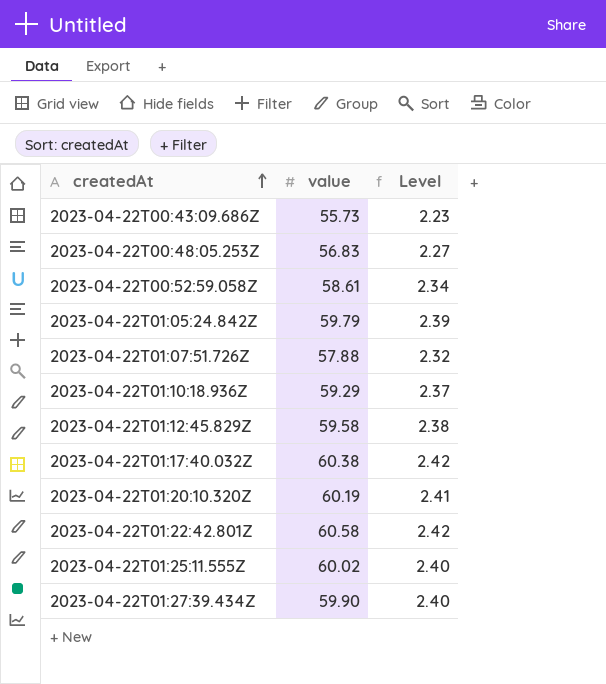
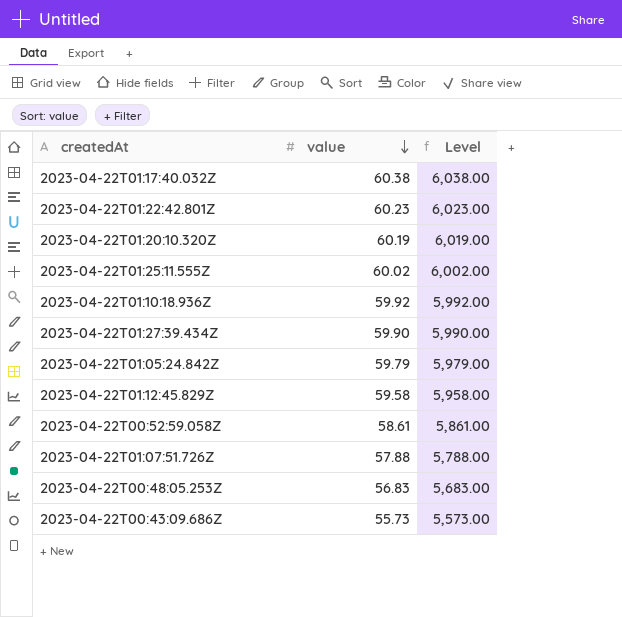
row order: createdAt ascending -> value descending
column Level | formula: [value] * 0.04 -> [value] * 100
2023-04-22T01:22:42.801Z | value: 60.58 -> 60.23
2023-04-22T01:10:18.936Z | value: 59.29 -> 59.92

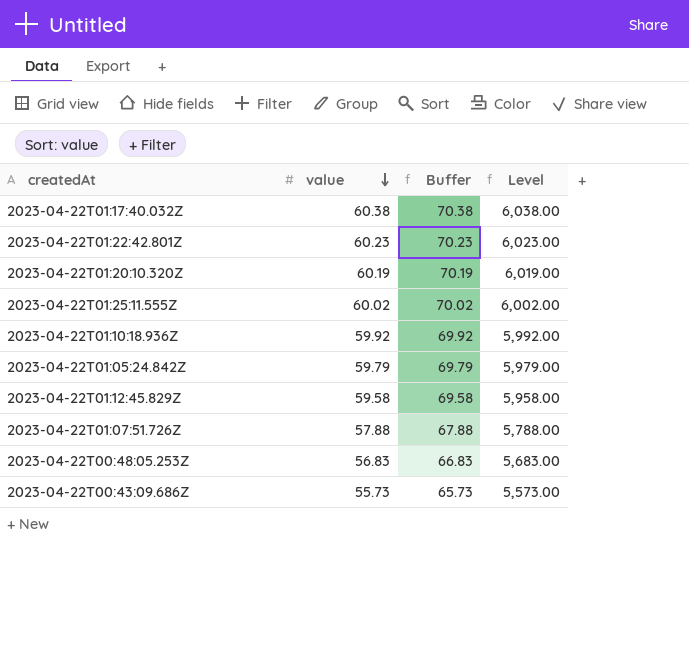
column Buffer | formula: none -> [value] + 10
row 2023-04-22T01:27:39.434Z: 59.90 | 5,990.00 -> none
row 2023-04-22T00:52:59.058Z: 58.61 | 5,861.00 -> none

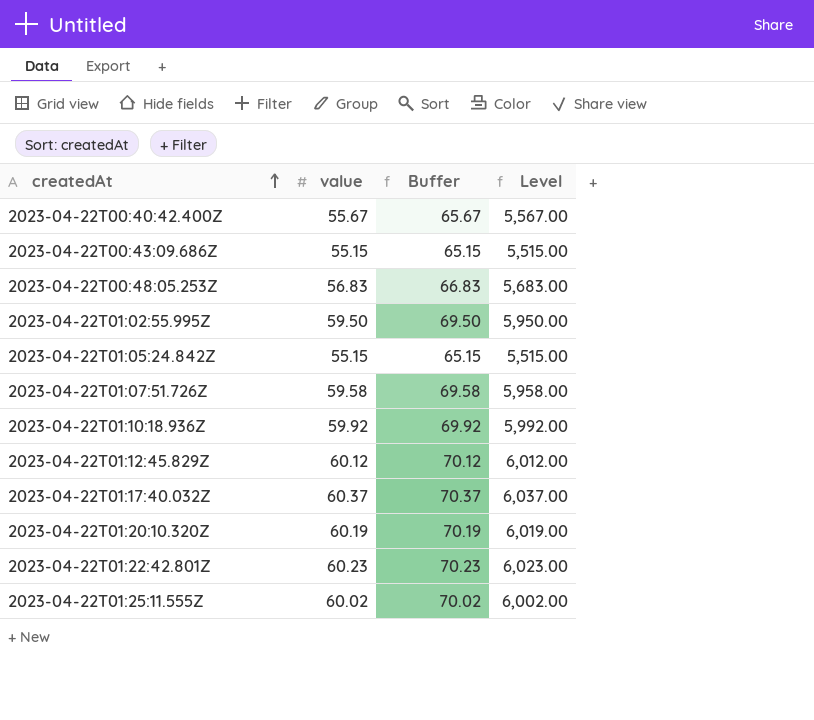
row order: value descending -> createdAt ascending
row 2023-04-22T00:40:42.400Z: none -> 55.67 | 65.67 | 5,567.00
2023-04-22T00:43:09.686Z | value: 55.73 -> 55.15
2023-04-22T00:43:09.686Z | Buffer: 65.73 -> 65.15
2023-04-22T00:43:09.686Z | Level: 5,573.00 -> 5,515.00
row 2023-04-22T01:02:55.995Z: none -> 59.50 | 69.50 | 5,950.00
2023-04-22T01:05:24.842Z | value: 59.79 -> 55.15
2023-04-22T01:05:24.842Z | Buffer: 69.79 -> 65.15
2023-04-22T01:05:24.842Z | Level: 5,979.00 -> 5,515.00
2023-04-22T01:07:51.726Z | value: 57.88 -> 59.58
2023-04-22T01:07:51.726Z | Buffer: 67.88 -> 69.58
2023-04-22T01:07:51.726Z | Level: 5,788.00 -> 5,958.00
2023-04-22T01:12:45.829Z | value: 59.58 -> 60.12
2023-04-22T01:12:45.829Z | Buffer: 69.58 -> 70.12
2023-04-22T01:12:45.829Z | Level: 5,958.00 -> 6,012.00
2023-04-22T01:17:40.032Z | value: 60.38 -> 60.37
2023-04-22T01:17:40.032Z | Buffer: 70.38 -> 70.37
2023-04-22T01:17:40.032Z | Level: 6,038.00 -> 6,037.00

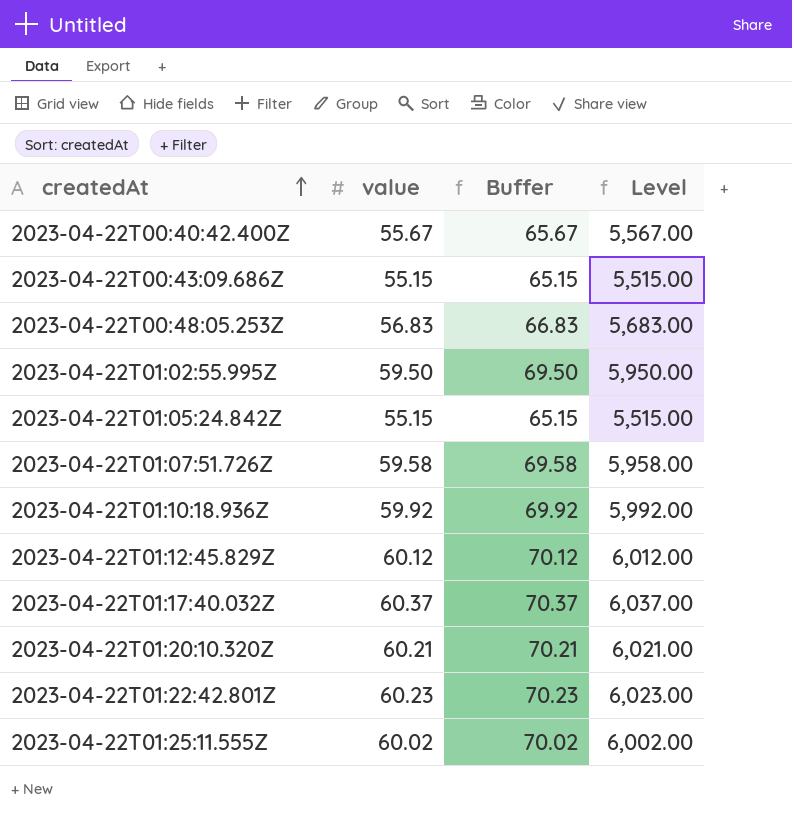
2023-04-22T01:20:10.320Z | value: 60.19 -> 60.21
2023-04-22T01:20:10.320Z | Buffer: 70.19 -> 70.21
2023-04-22T01:20:10.320Z | Level: 6,019.00 -> 6,021.00

